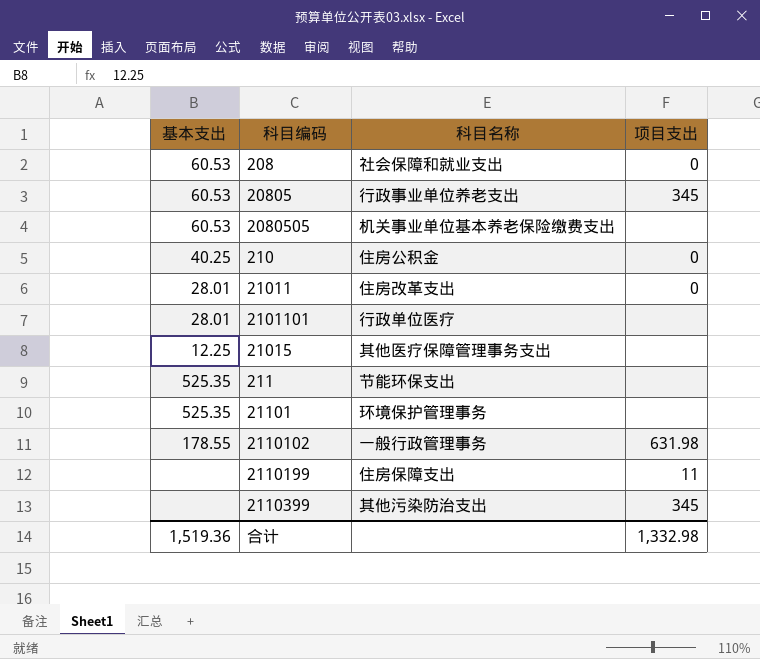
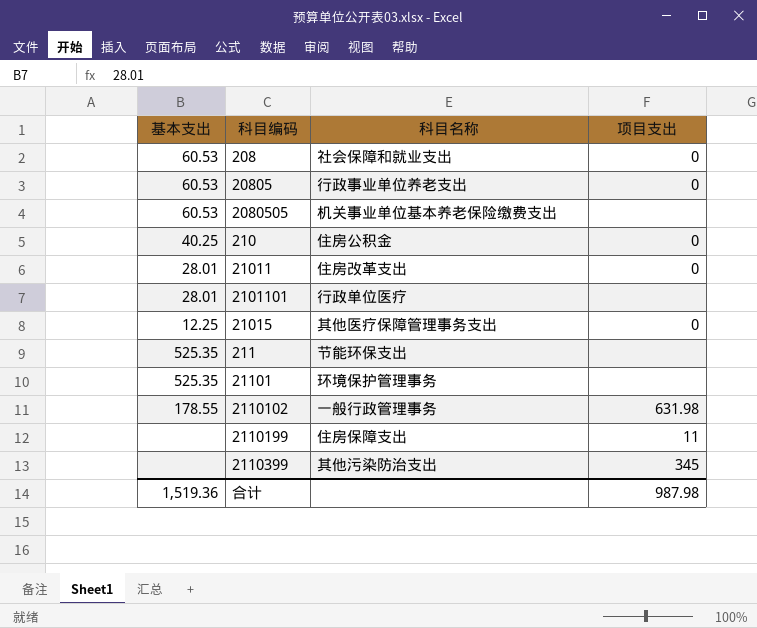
20805 | 项目支出: 345 -> 0
21015 | 项目支出: none -> 0
合计 | 项目支出: 1,332.98 -> 987.98

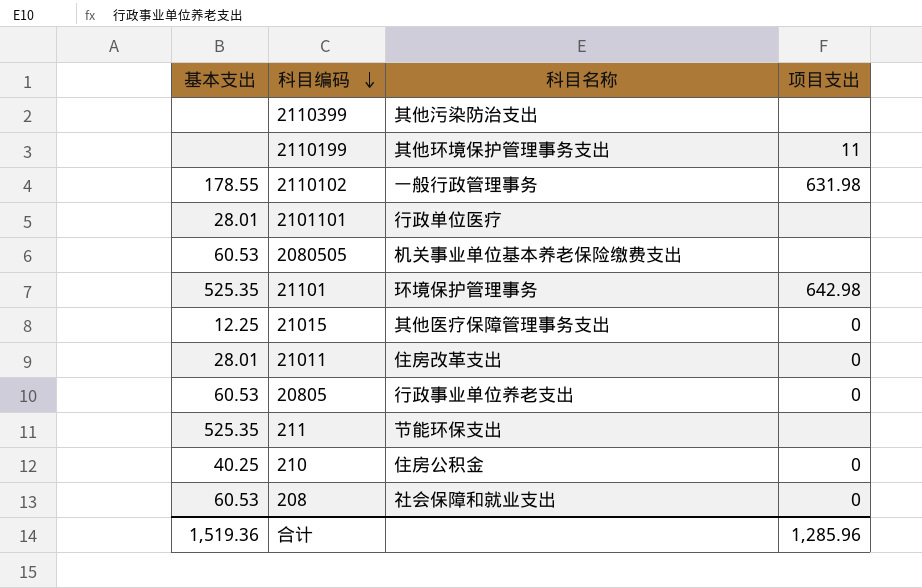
row order: none -> 科目编码 descending
2110399 | 项目支出: 345 -> none
2110199 | 科目名称: 住房保障支出 -> 其他环境保护管理事务支出
21101 | 项目支出: none -> 642.98
合计 | 项目支出: 987.98 -> 1,285.96

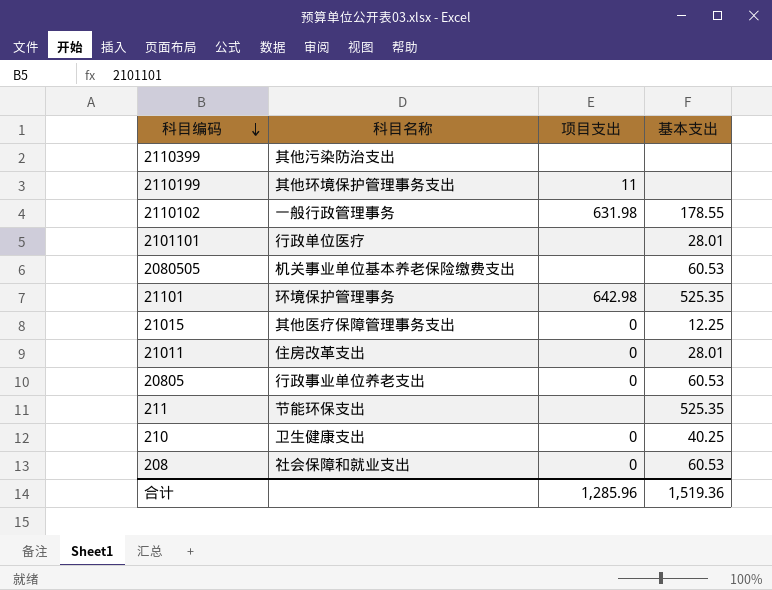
column 基本支出 | position: 1 -> 4
210 | 科目名称: 住房公积金 -> 卫生健康支出

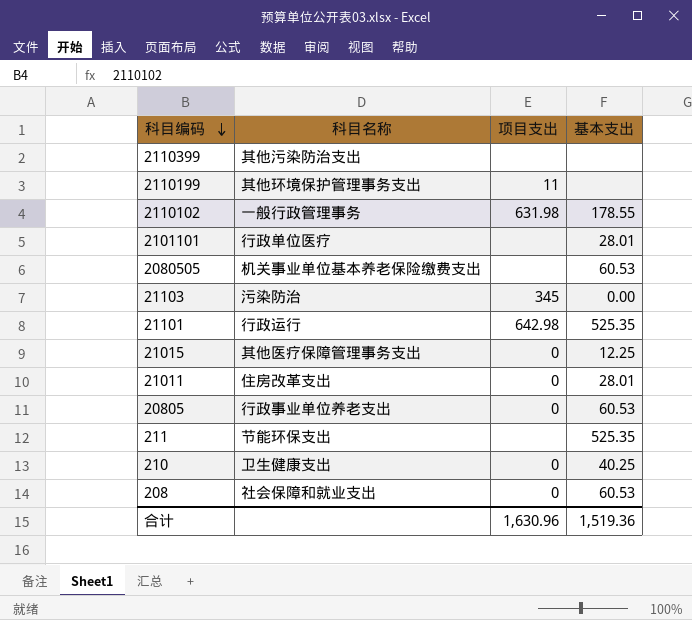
row 21103: none -> 污染防治 | 345 | 0.00
21101 | 科目名称: 环境保护管理事务 -> 行政运行
合计 | 项目支出: 1,285.96 -> 1,630.96

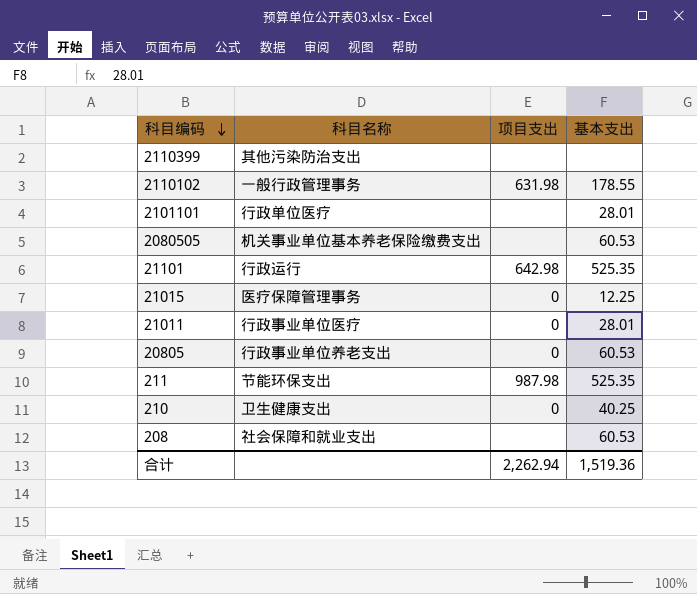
row 2110199: 其他环境保护管理事务支出 | 11 | none -> none
row 21103: 污染防治 | 345 | 0.00 -> none
21015 | 科目名称: 其他医疗保障管理事务支出 -> 医疗保障管理事务
21011 | 科目名称: 住房改革支出 -> 行政事业单位医疗
211 | 项目支出: none -> 987.98
208 | 项目支出: 0 -> none
合计 | 项目支出: 1,630.96 -> 2,262.94

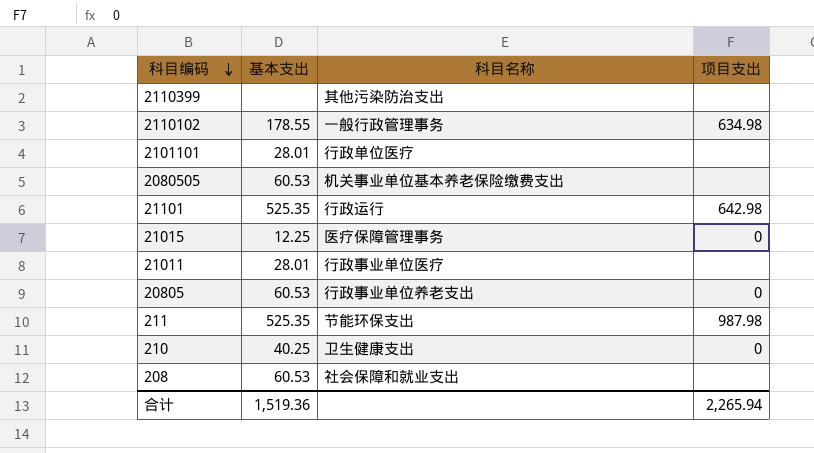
column 基本支出 | position: 4 -> 2
2110102 | 项目支出: 631.98 -> 634.98
21011 | 项目支出: 0 -> none
合计 | 项目支出: 2,262.94 -> 2,265.94

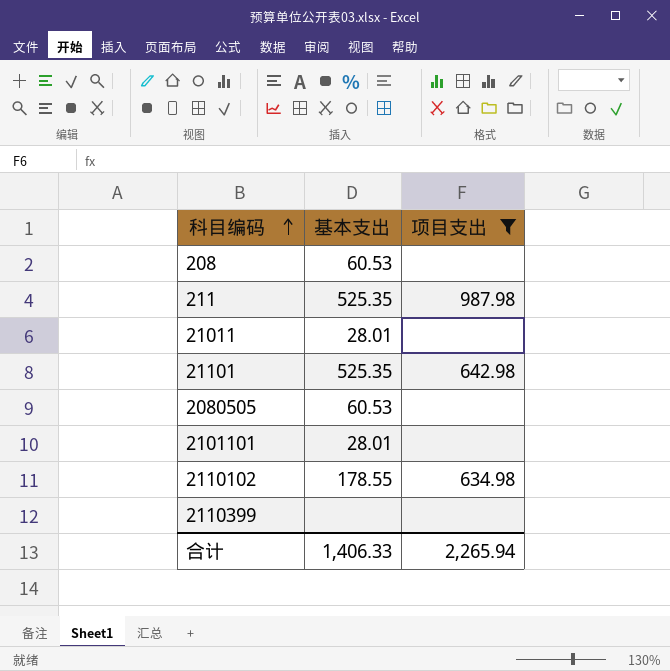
filter: none -> 项目支出 != 0
row order: 科目编码 descending -> 科目编码 ascending
column 科目名称 | position: 3 -> none
合计 | 基本支出: 1,519.36 -> 1,406.33

